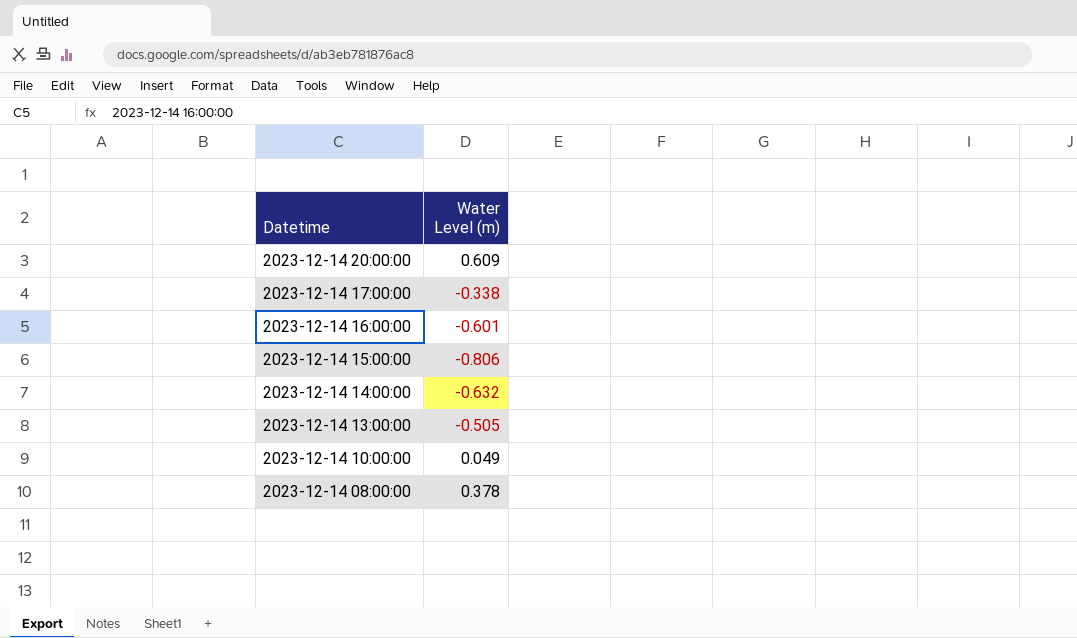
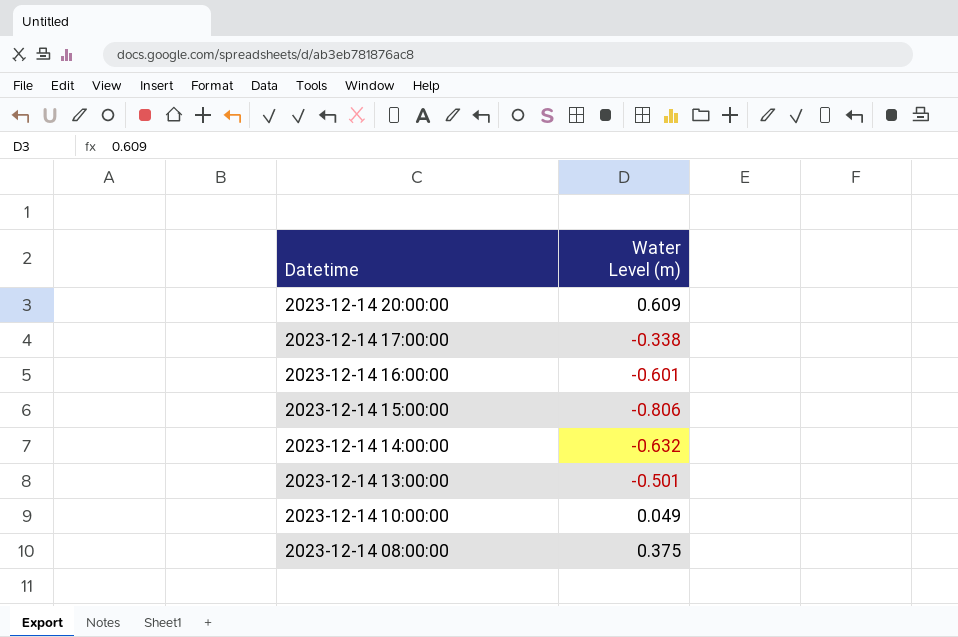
2023-12-14 13:00:00 | Water Level (m): -0.505 -> -0.501
2023-12-14 08:00:00 | Water Level (m): 0.378 -> 0.375

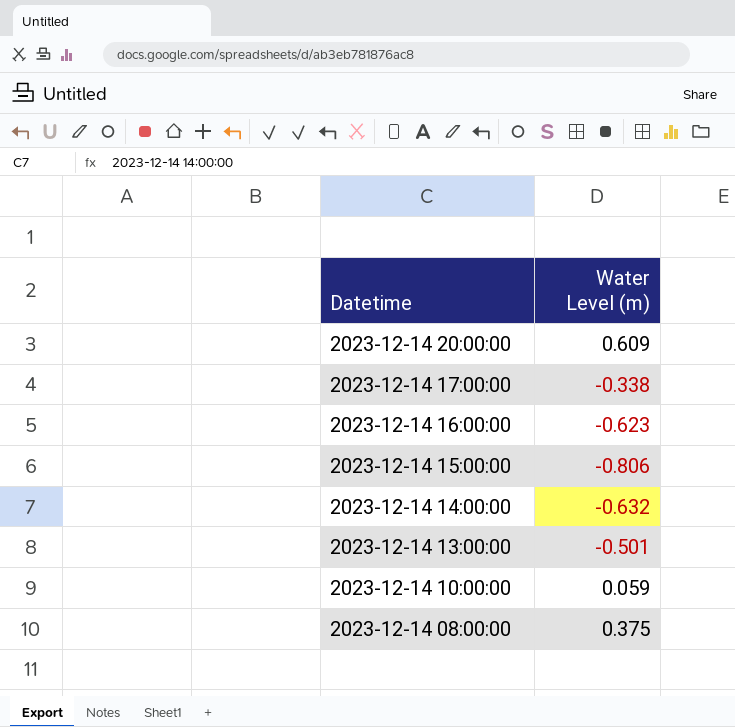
2023-12-14 16:00:00 | Water Level (m): -0.601 -> -0.623
2023-12-14 10:00:00 | Water Level (m): 0.049 -> 0.059

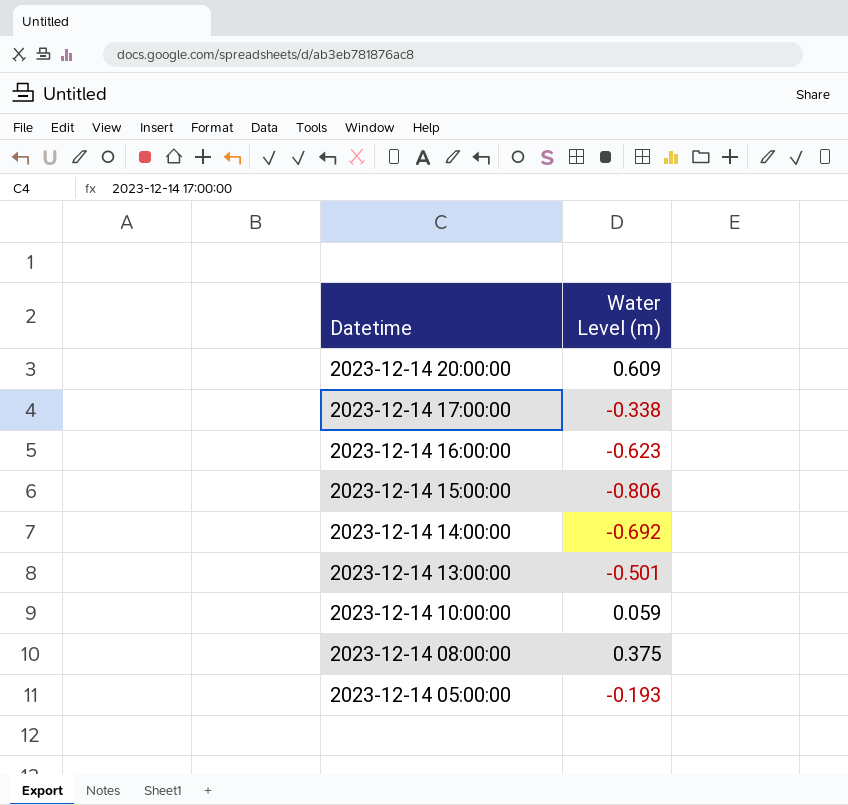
2023-12-14 14:00:00 | Water Level (m): -0.632 -> -0.692
row 2023-12-14 05:00:00: none -> -0.193

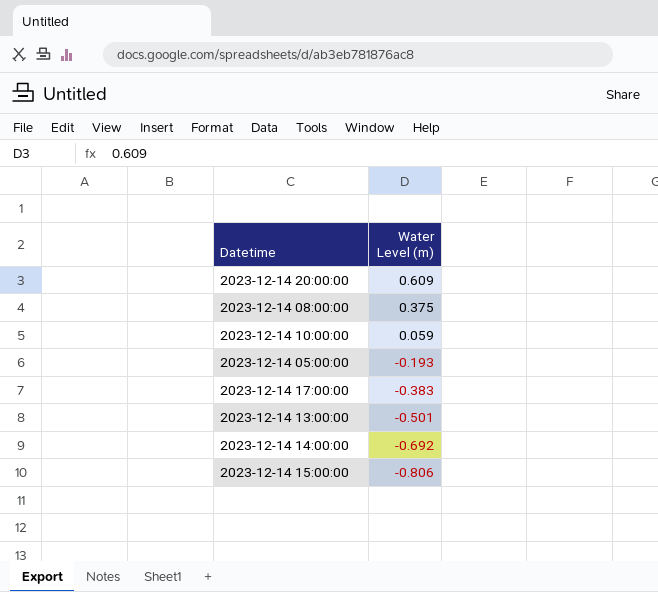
row order: Datetime descending -> Water Level (m) descending
row 2023-12-14 16:00:00: -0.623 -> none
2023-12-14 17:00:00 | Water Level (m): -0.338 -> -0.383

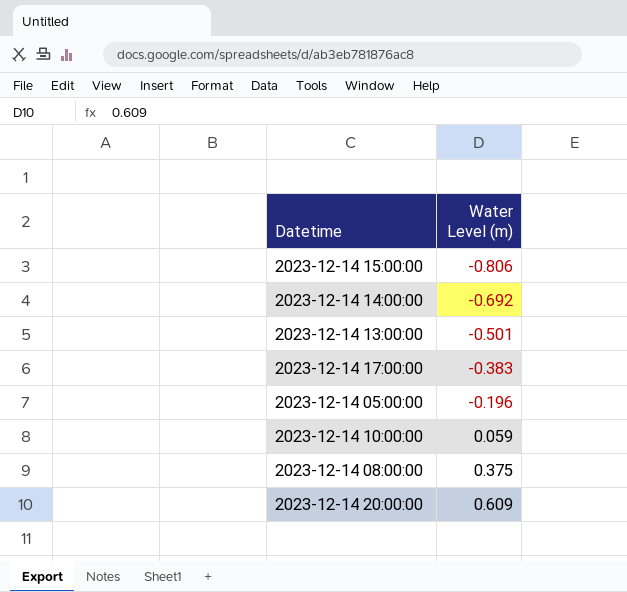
row order: Water Level (m) descending -> Water Level (m) ascending
2023-12-14 05:00:00 | Water Level (m): -0.193 -> -0.196

